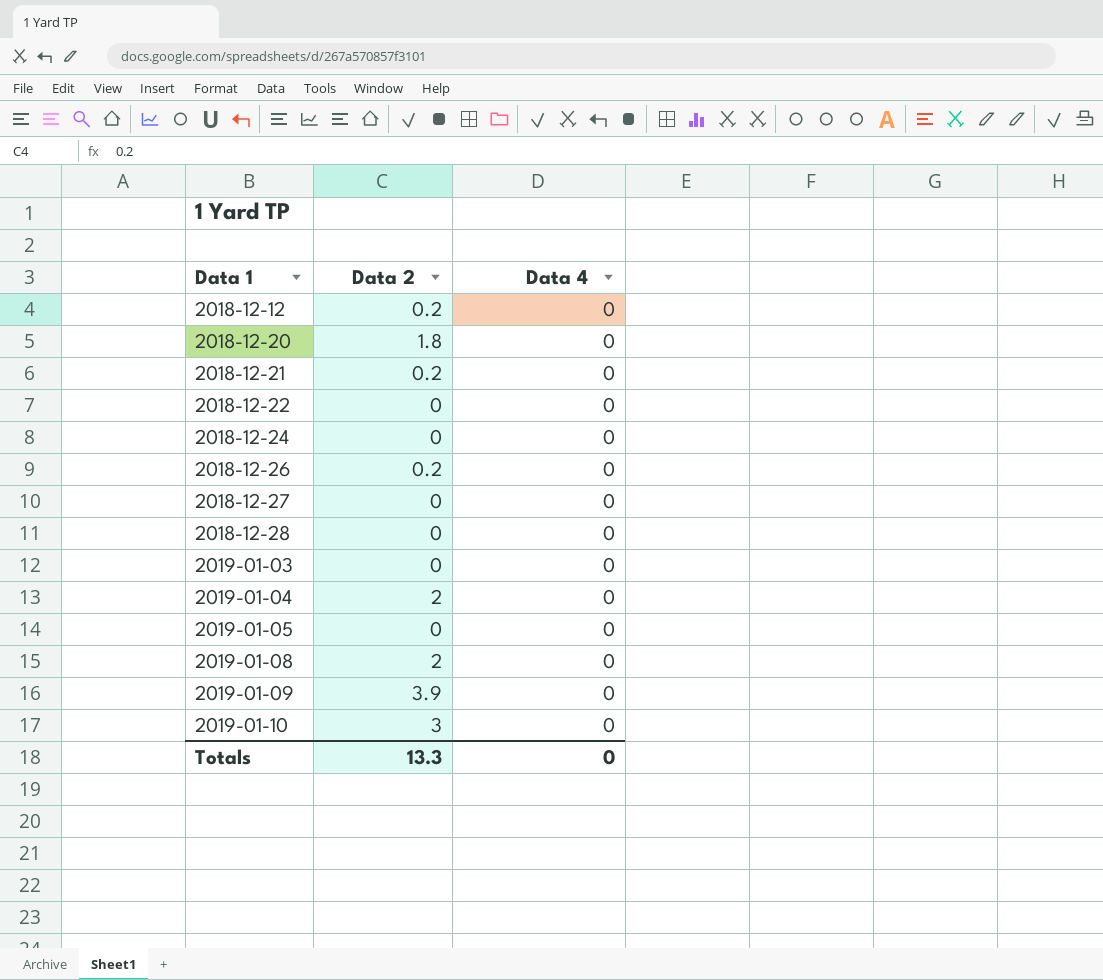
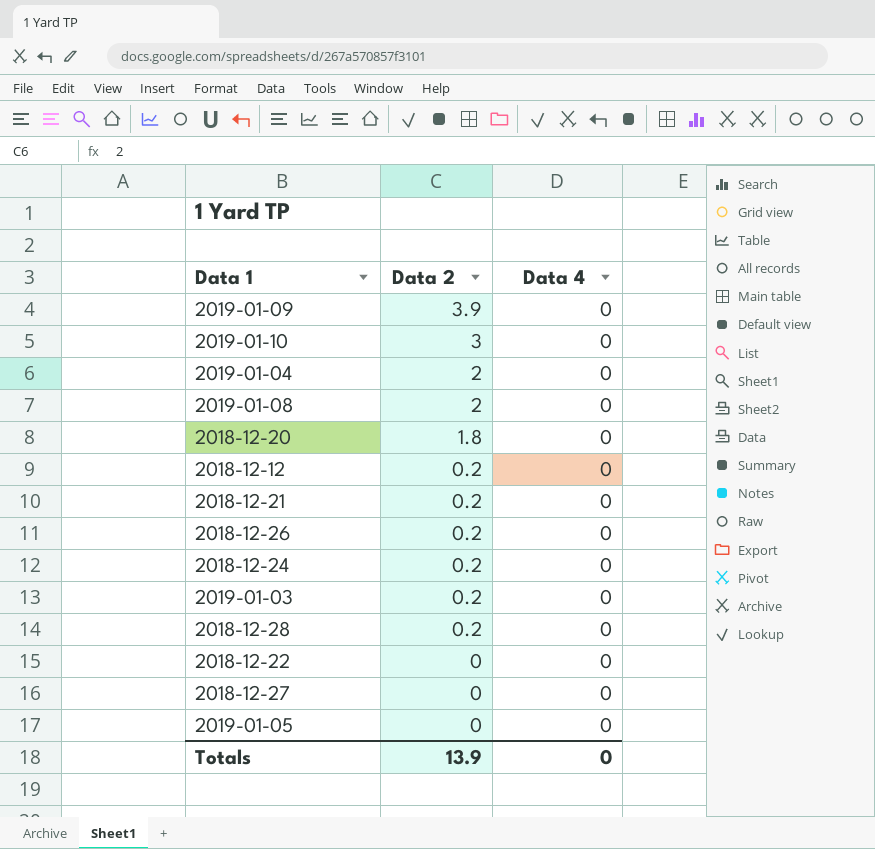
row order: Data 1 ascending -> Data 2 descending
2018-12-24 | Data 2: 0 -> 0.2
2019-01-03 | Data 2: 0 -> 0.2
2018-12-28 | Data 2: 0 -> 0.2
Totals | Data 2: 13.3 -> 13.9

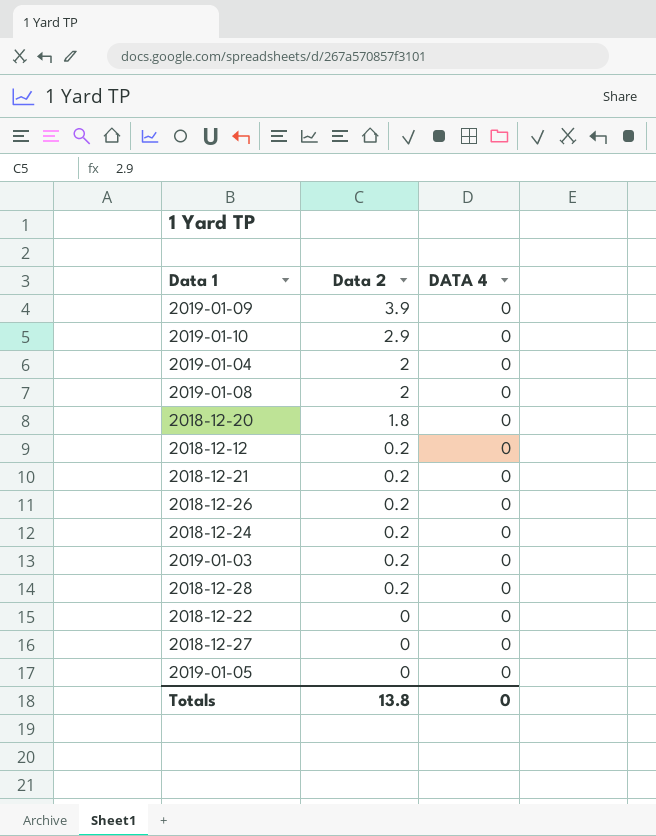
column name: Data 4 -> DATA 4
2019-01-10 | Data 2: 3 -> 2.9
Totals | Data 2: 13.9 -> 13.8

